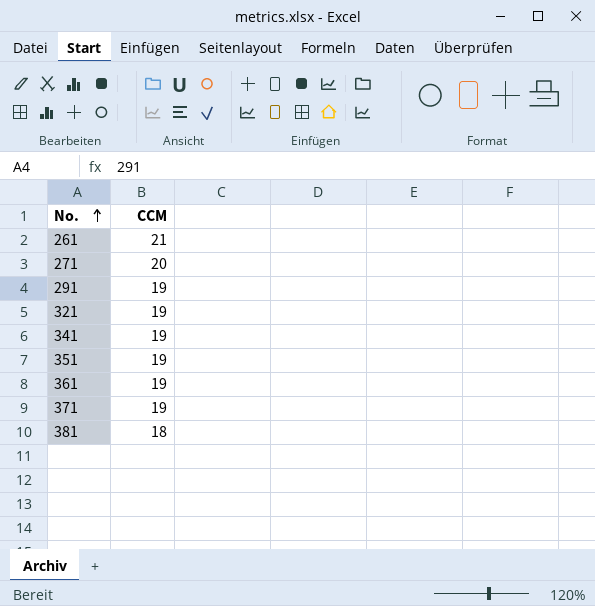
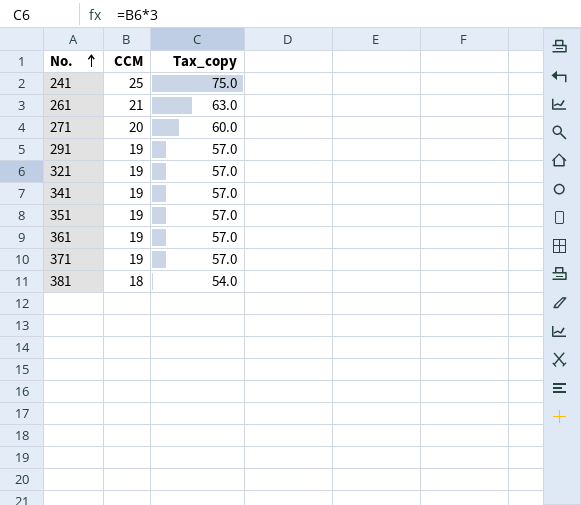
column Tax_copy | formula: none -> [CCM] * 3
row 241: none -> 25 | 75.0

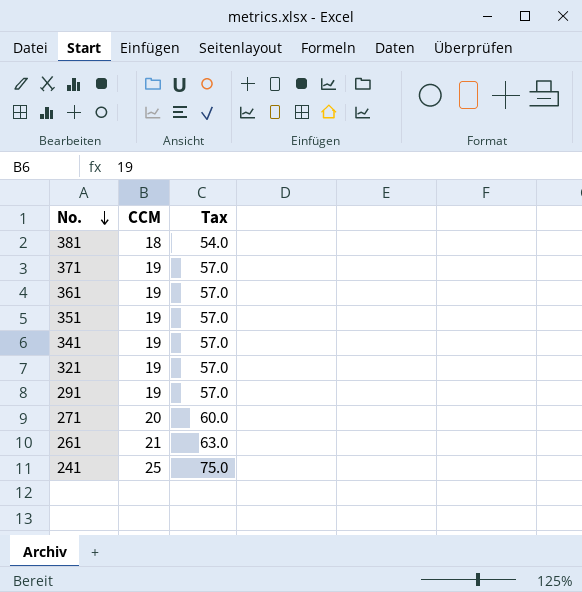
row order: No. ascending -> No. descending
column name: Tax_copy -> Tax

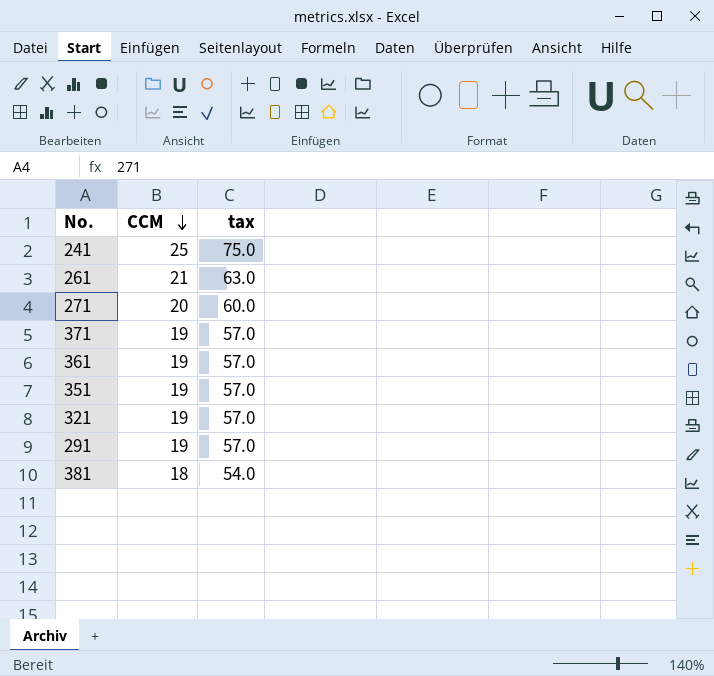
row order: No. descending -> CCM descending
column name: Tax -> tax
row 341: 19 | 57.0 -> none

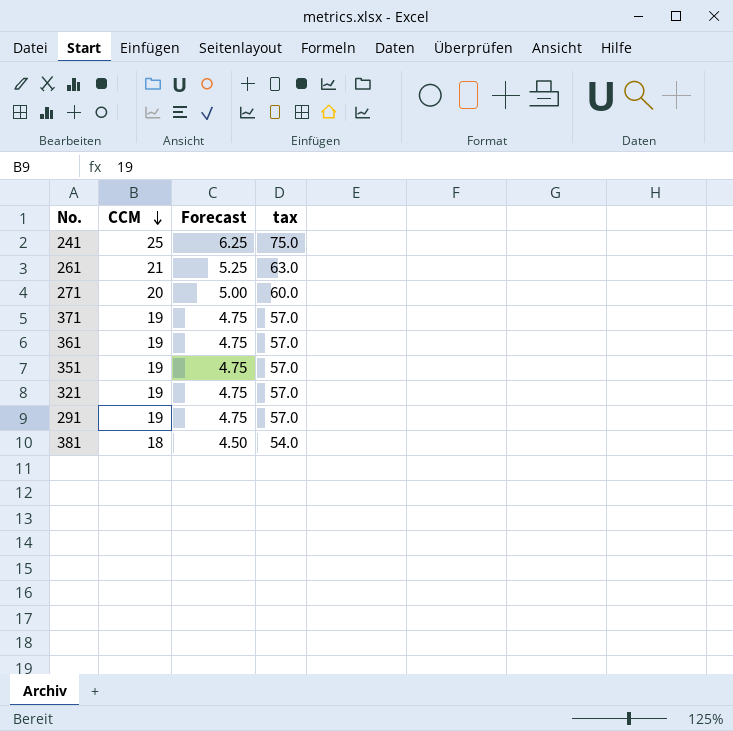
column Forecast | formula: none -> [CCM] * 0.25

